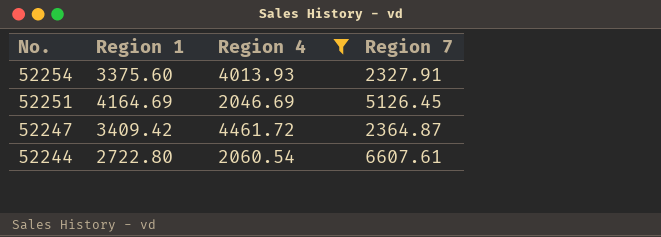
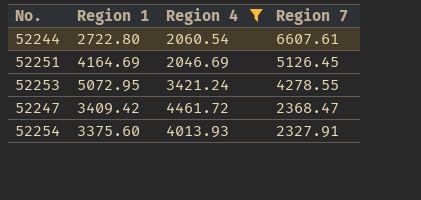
row order: No. descending -> Region 7 descending
row 52253: none -> 5072.95 | 3421.24 | 4278.55
52247 | Region 7: 2364.87 -> 2368.47

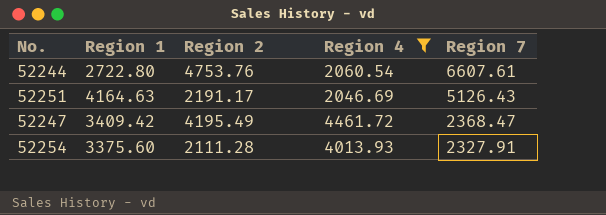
column Region 2 | position: none -> 3
row 52253: 5072.95 | 3421.24 | 4278.55 -> none
52251 | Region 1: 4164.69 -> 4164.63
52251 | Region 7: 5126.45 -> 5126.43

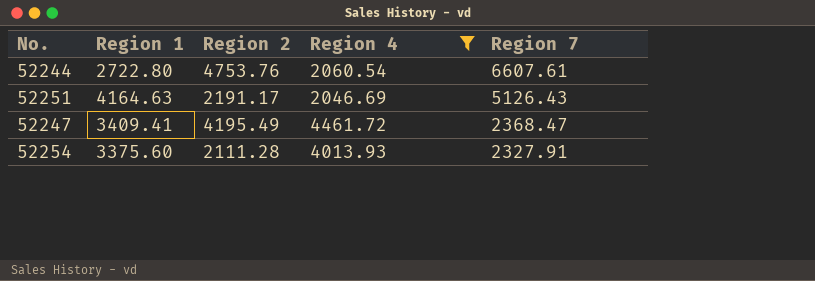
52247 | Region 1: 3409.42 -> 3409.41

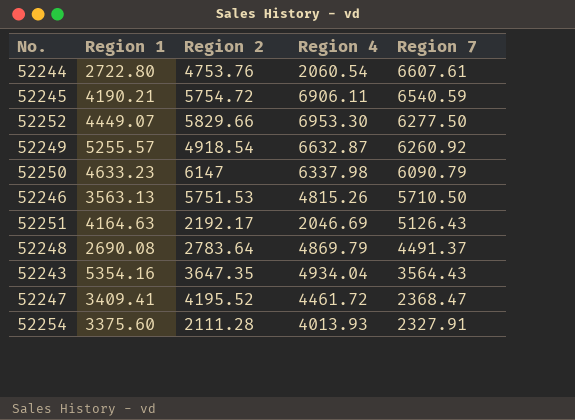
filter: Region 4 <= 4461.72 -> none
52251 | Region 2: 2191.17 -> 2192.17
52247 | Region 2: 4195.49 -> 4195.52

